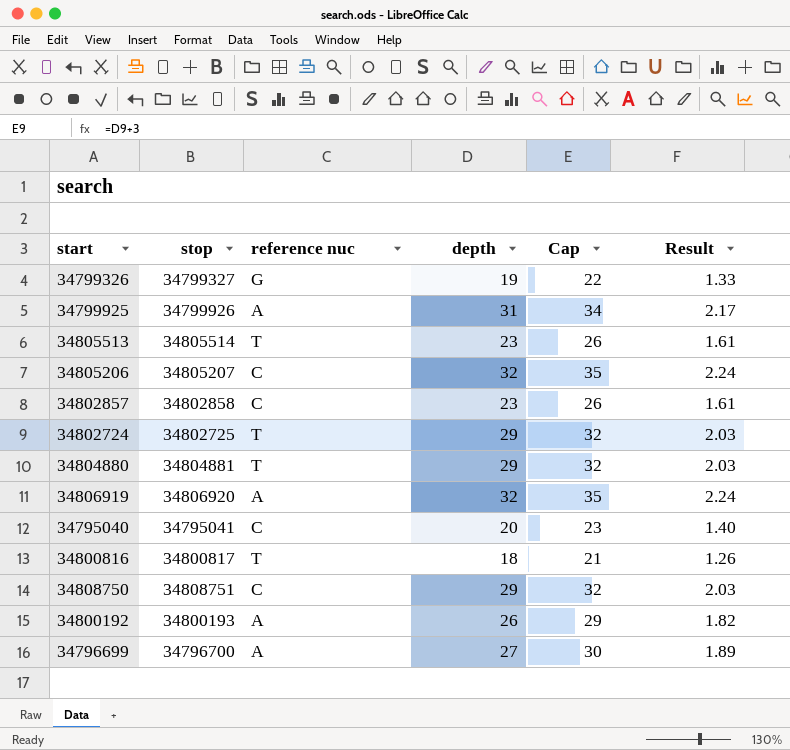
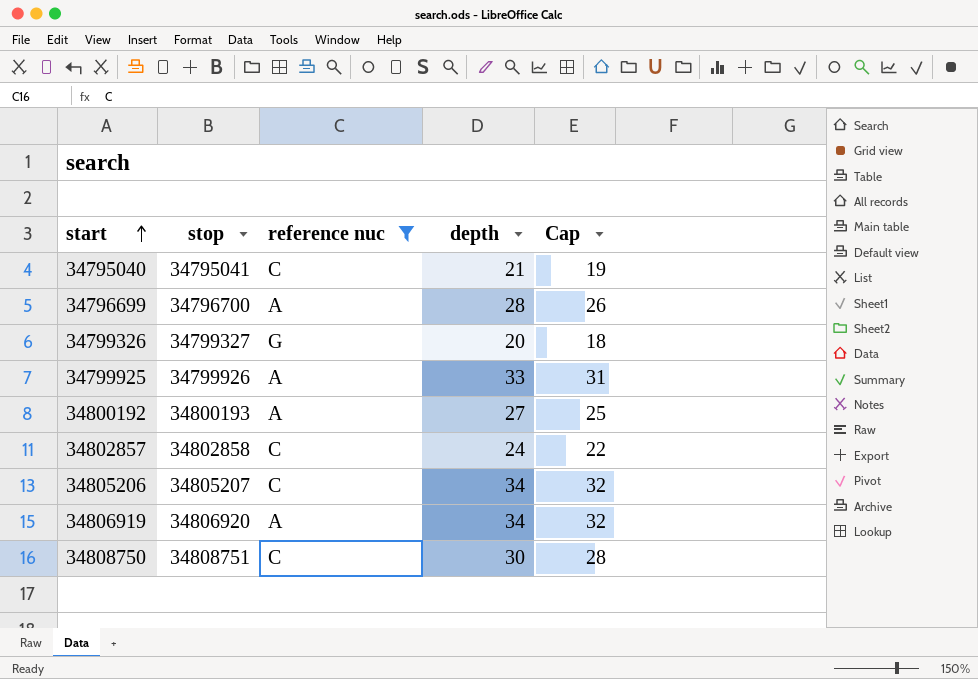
filter: none -> reference nuc != T
row order: none -> start ascending
column Result | formula: [depth] * 0.07 -> none
column Cap | formula: [depth] + 3 -> [depth] - 2
34795040 | depth: 20 -> 21
34796699 | depth: 27 -> 28
34799326 | depth: 19 -> 20
34799925 | depth: 31 -> 33
34800192 | depth: 26 -> 27
34802857 | depth: 23 -> 24
34805206 | depth: 32 -> 34
34806919 | depth: 32 -> 34
34808750 | depth: 29 -> 30

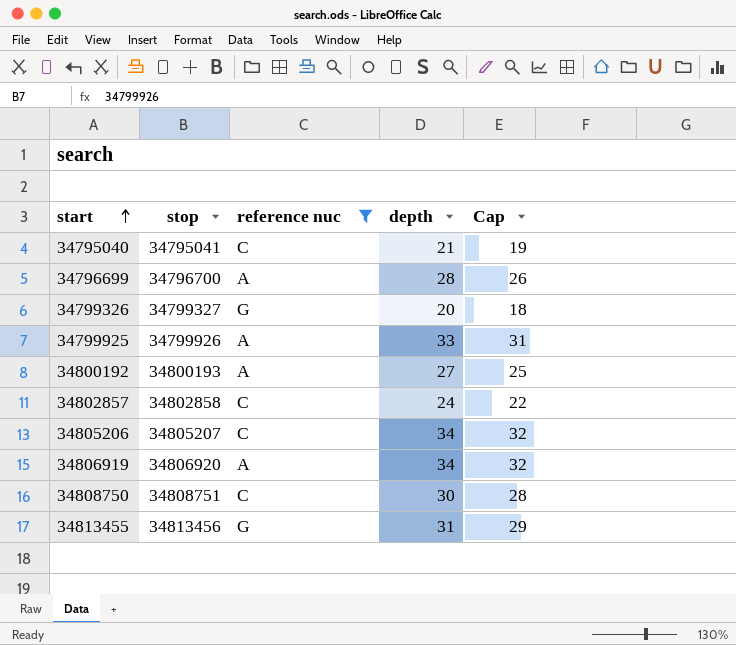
row 34813455: none -> 34813456 | G | 31 | 29

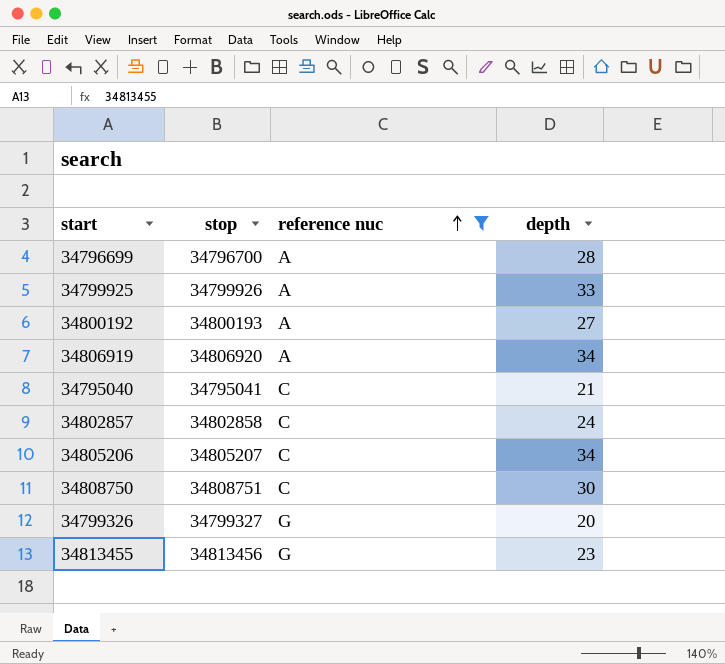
row order: start ascending -> reference nuc ascending
column Cap | formula: [depth] - 2 -> none
34813455 | depth: 31 -> 23

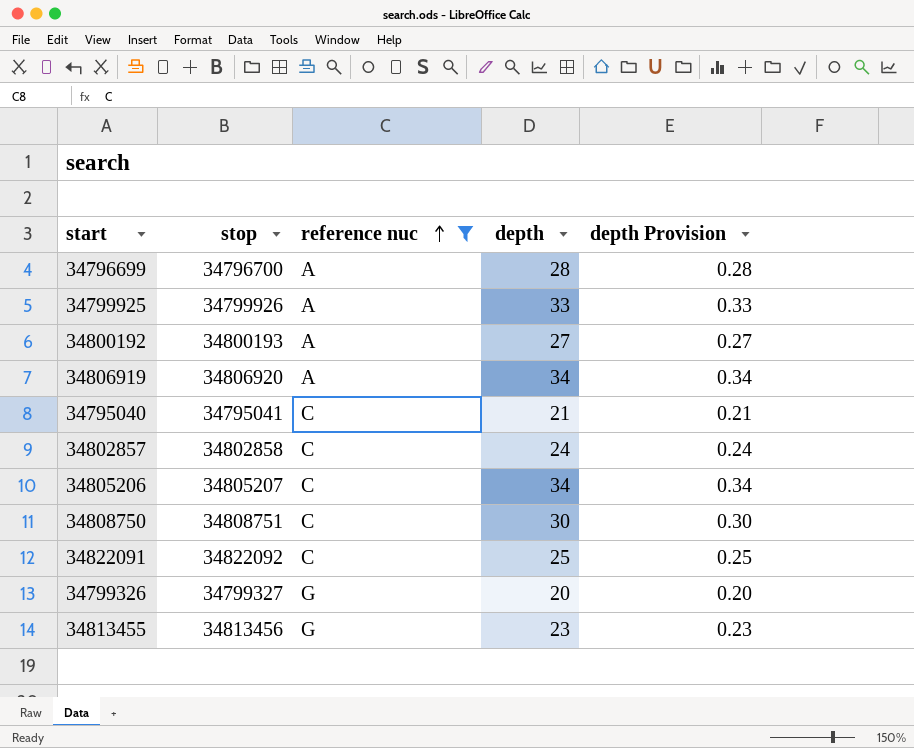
column depth Provision | formula: none -> [depth] * 0.01
row 34822091: none -> 34822092 | C | 25 | 0.25

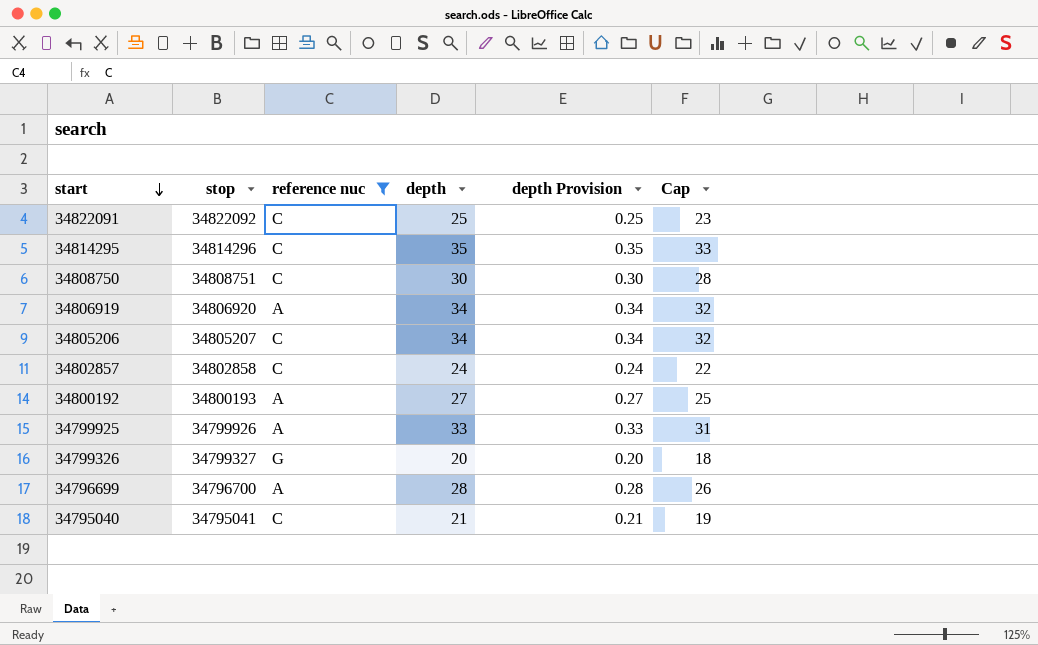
row order: reference nuc ascending -> start descending
column Cap | formula: none -> [depth] - 2
row 34813455: 34813456 | G | 23 | 0.23 -> none
row 34814295: none -> 34814296 | C | 35 | 0.35 | 33

